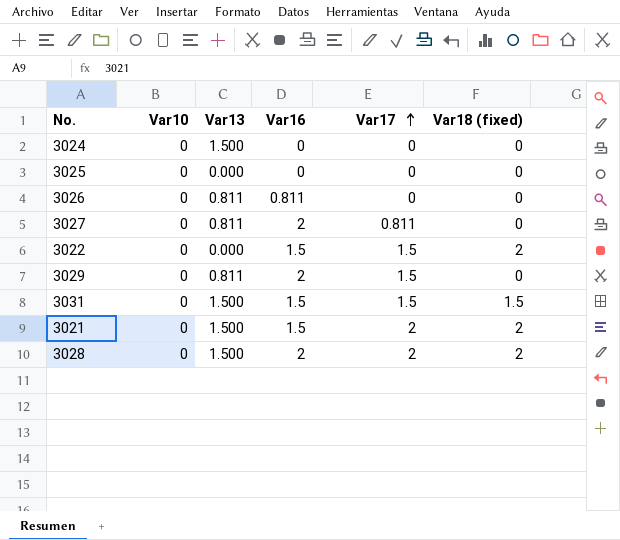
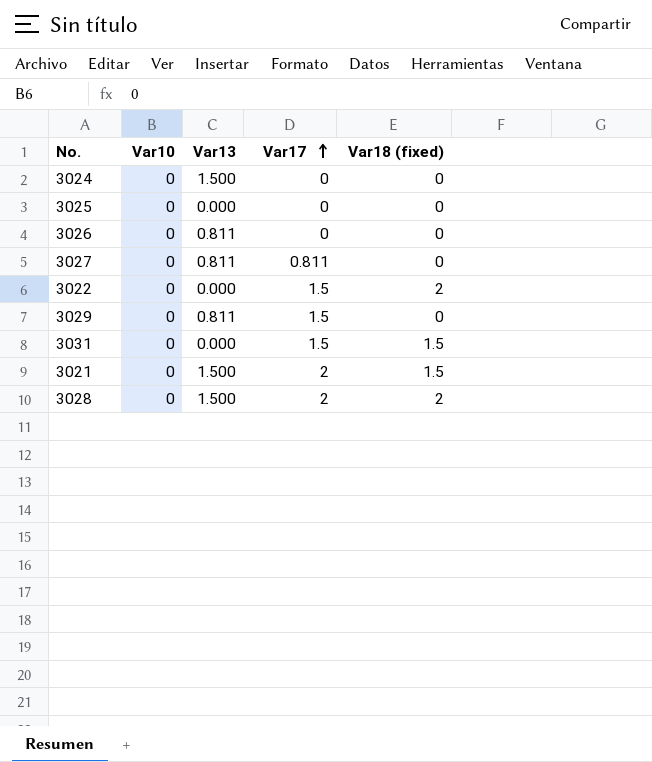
column Var16 | position: 4 -> none
3031 | Var13: 1.500 -> 0.000
3021 | Var18 (fixed): 2 -> 1.5

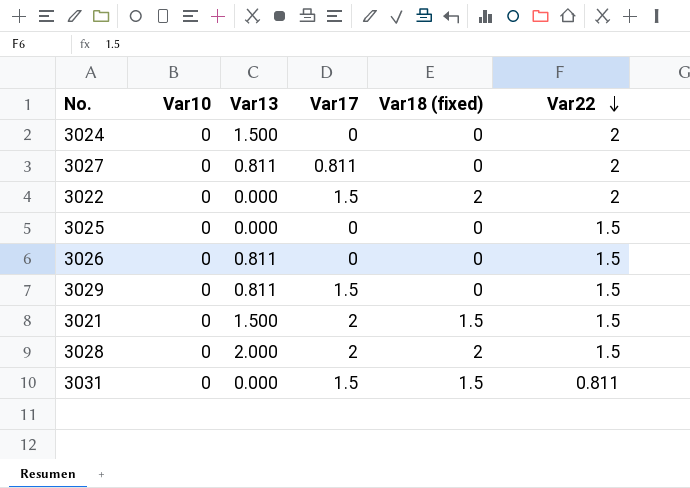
row order: Var17 ascending -> Var22 descending
column Var22 | position: none -> 6
3028 | Var13: 1.500 -> 2.000

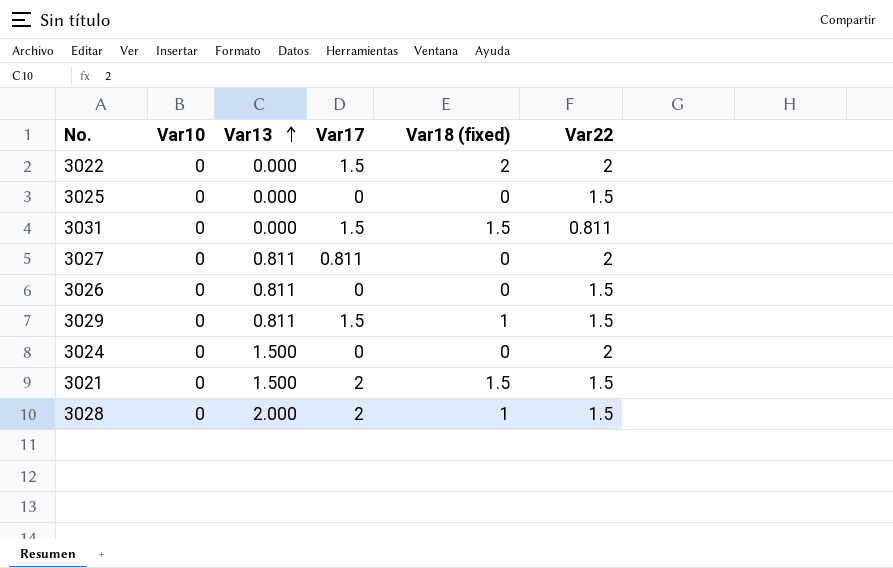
row order: Var22 descending -> Var13 ascending
3029 | Var18 (fixed): 0 -> 1
3028 | Var18 (fixed): 2 -> 1

